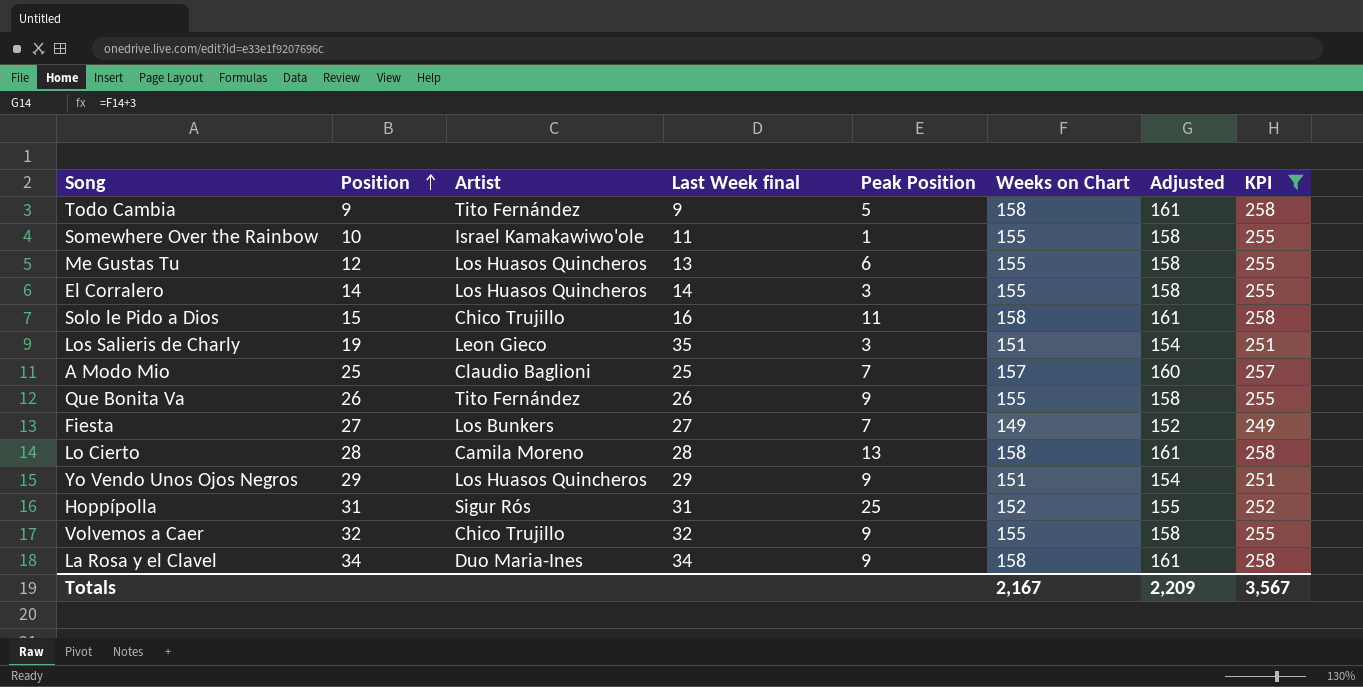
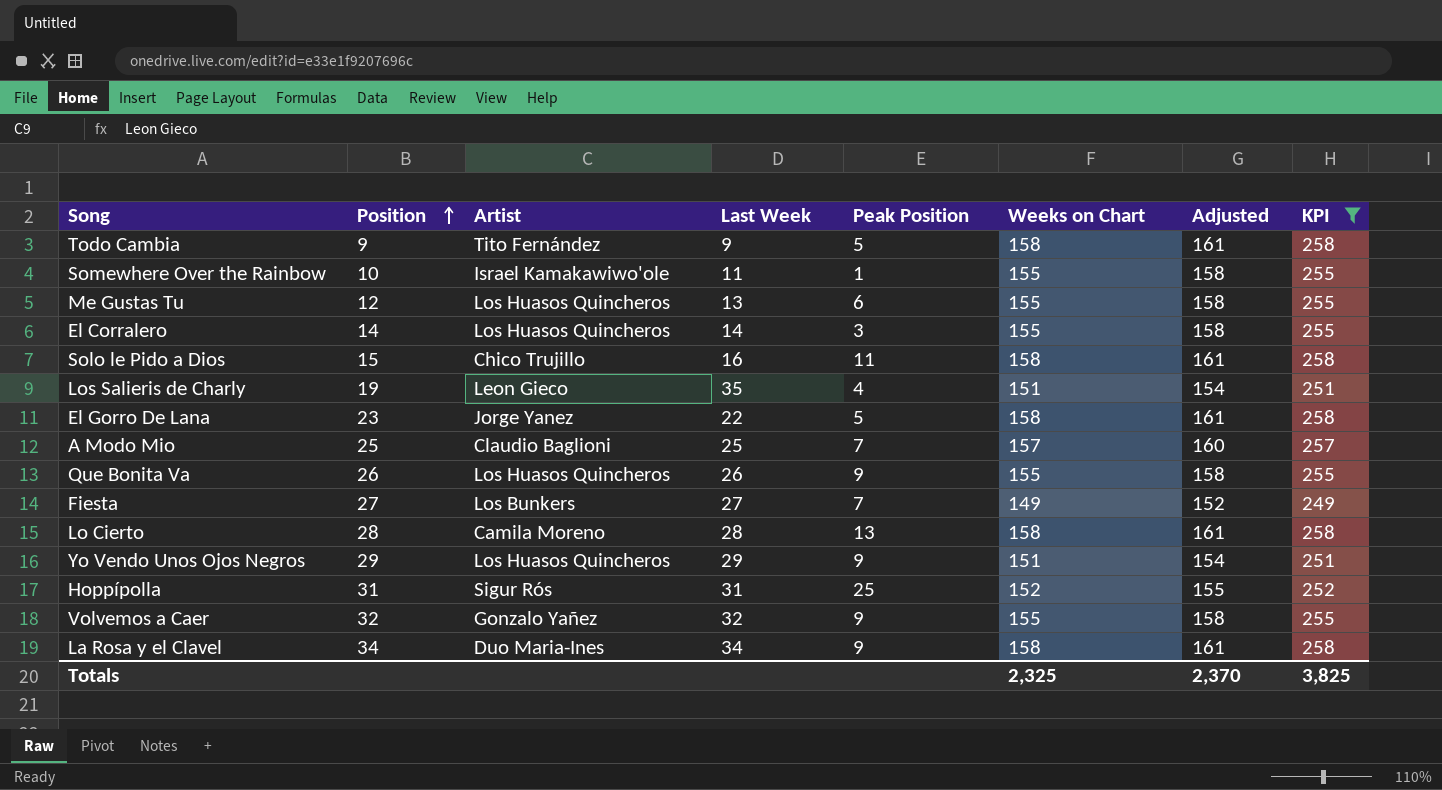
column name: Last Week final -> Last Week
Los Salieris de Charly | Peak Position: 3 -> 4
row El Gorro De Lana: none -> 23 | Jorge Yanez | 22 | 5 | 158 | 161 | 258
Que Bonita Va | Artist: Tito Fernández -> Los Huasos Quincheros
Volvemos a Caer | Artist: Chico Trujillo -> Gonzalo Yañez
Totals | Weeks on Chart: 2,167 -> 2,325
Totals | Adjusted: 2,209 -> 2,370
Totals | KPI: 3,567 -> 3,825

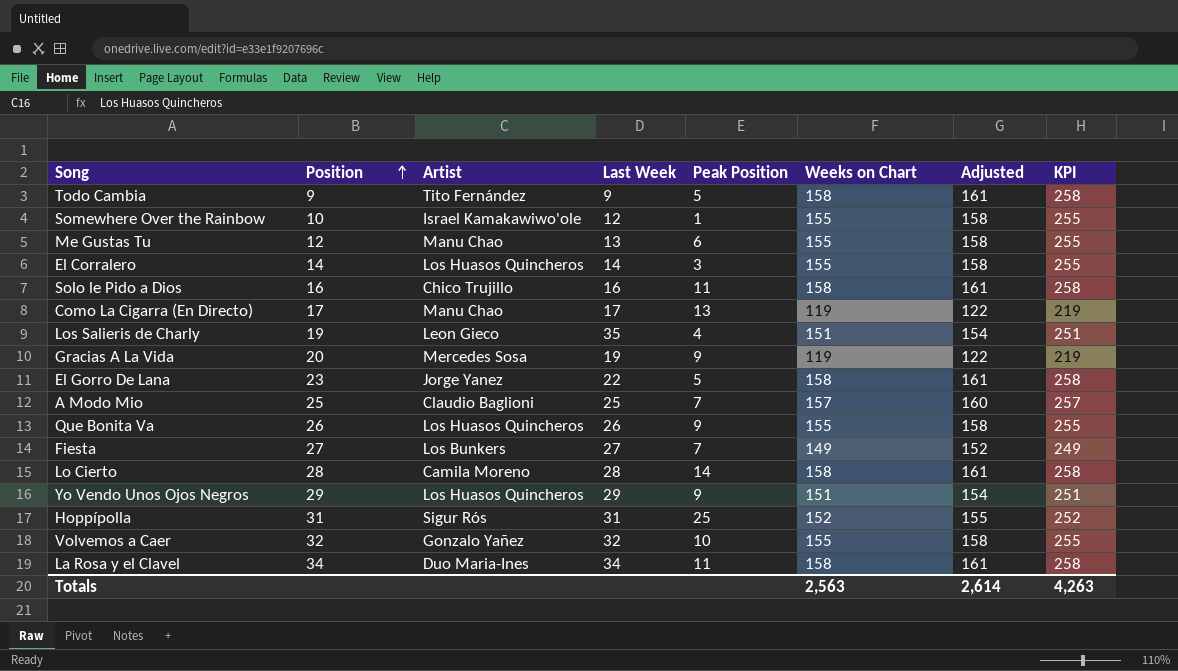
filter: KPI != 219 -> none
Somewhere Over the Rainbow | Last Week: 11 -> 12
Me Gustas Tu | Artist: Los Huasos Quincheros -> Manu Chao
Solo le Pido a Dios | Position: 15 -> 16
Lo Cierto | Peak Position: 13 -> 14
Volvemos a Caer | Peak Position: 9 -> 10
La Rosa y el Clavel | Peak Position: 9 -> 11
Totals | Weeks on Chart: 2,325 -> 2,563
Totals | Adjusted: 2,370 -> 2,614
Totals | KPI: 3,825 -> 4,263

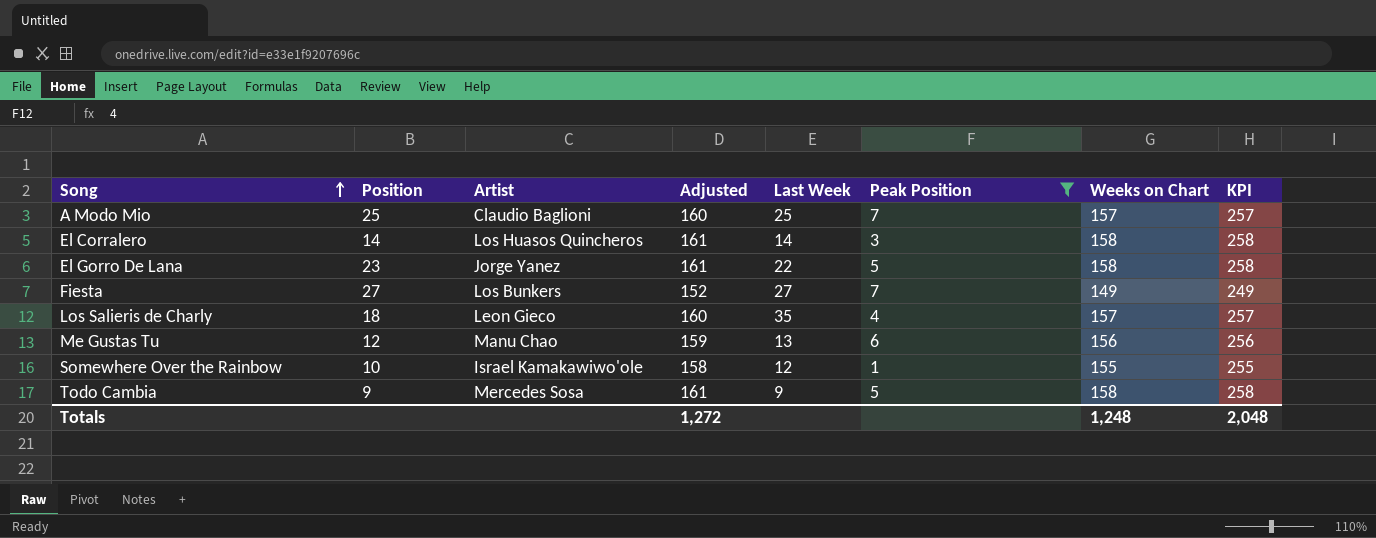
filter: none -> Peak Position <= 7
row order: Position ascending -> Song ascending
column Adjusted | position: 7 -> 4
El Corralero | Adjusted: 158 -> 161
El Corralero | Weeks on Chart: 155 -> 158
El Corralero | KPI: 255 -> 258
Los Salieris de Charly | Position: 19 -> 18
Los Salieris de Charly | Adjusted: 154 -> 160
Los Salieris de Charly | Weeks on Chart: 151 -> 157
Los Salieris de Charly | KPI: 251 -> 257
Me Gustas Tu | Adjusted: 158 -> 159
Me Gustas Tu | Weeks on Chart: 155 -> 156
Me Gustas Tu | KPI: 255 -> 256
Todo Cambia | Artist: Tito Fernández -> Mercedes Sosa
Totals | Adjusted: 2,614 -> 1,272
Totals | Weeks on Chart: 2,563 -> 1,248
Totals | KPI: 4,263 -> 2,048

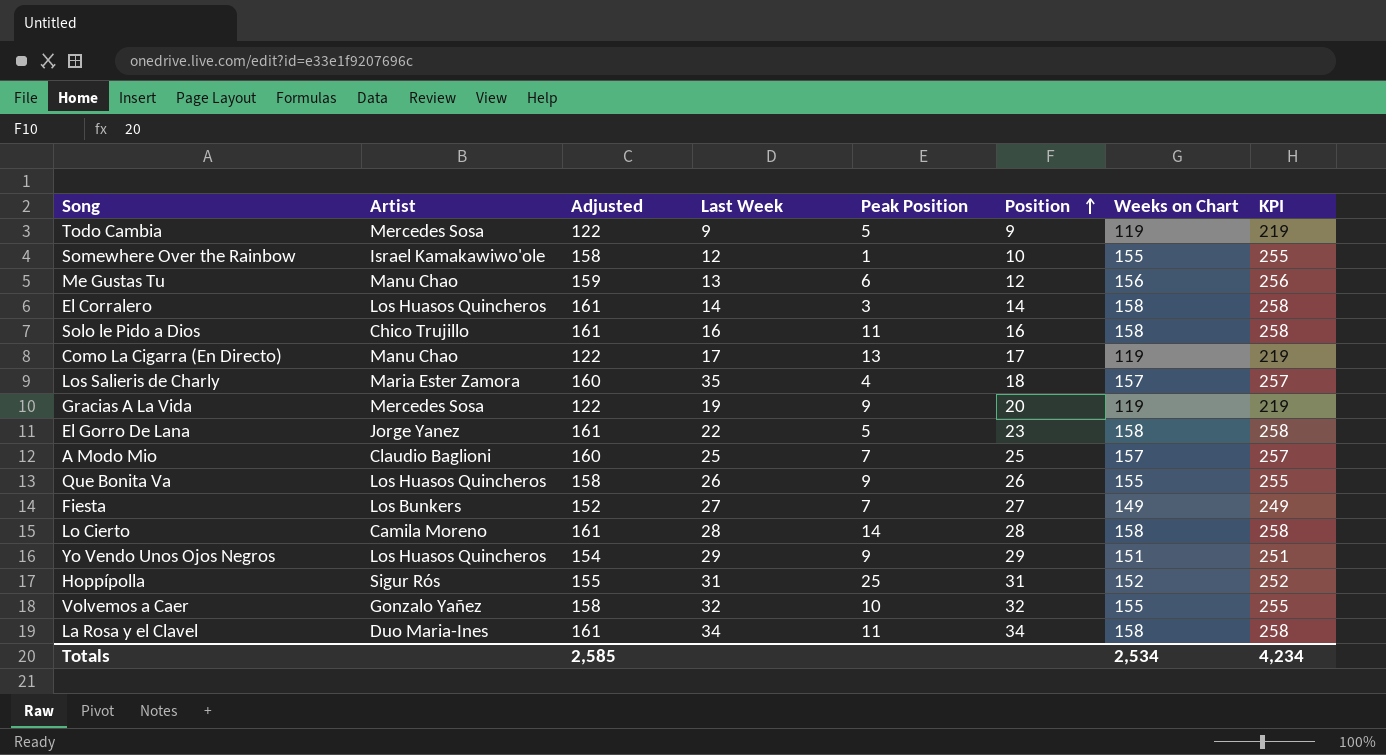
filter: Peak Position <= 7 -> none
row order: Song ascending -> Position ascending
column Position | position: 2 -> 6
Todo Cambia | Adjusted: 161 -> 122
Todo Cambia | Weeks on Chart: 158 -> 119
Todo Cambia | KPI: 258 -> 219
Los Salieris de Charly | Artist: Leon Gieco -> Maria Ester Zamora
Totals | Adjusted: 1,272 -> 2,585
Totals | Weeks on Chart: 1,248 -> 2,534
Totals | KPI: 2,048 -> 4,234

